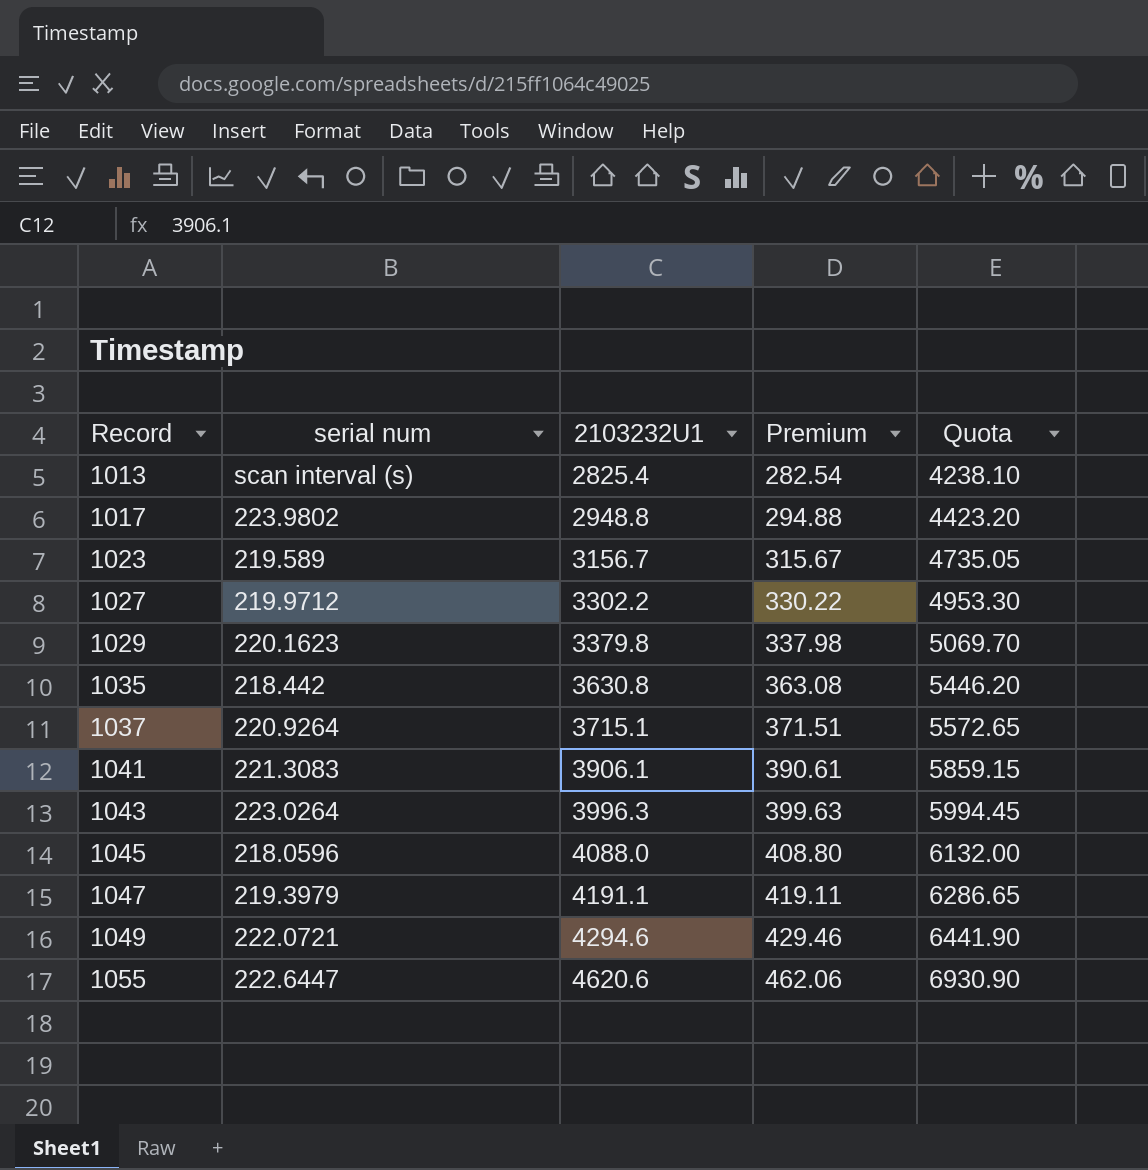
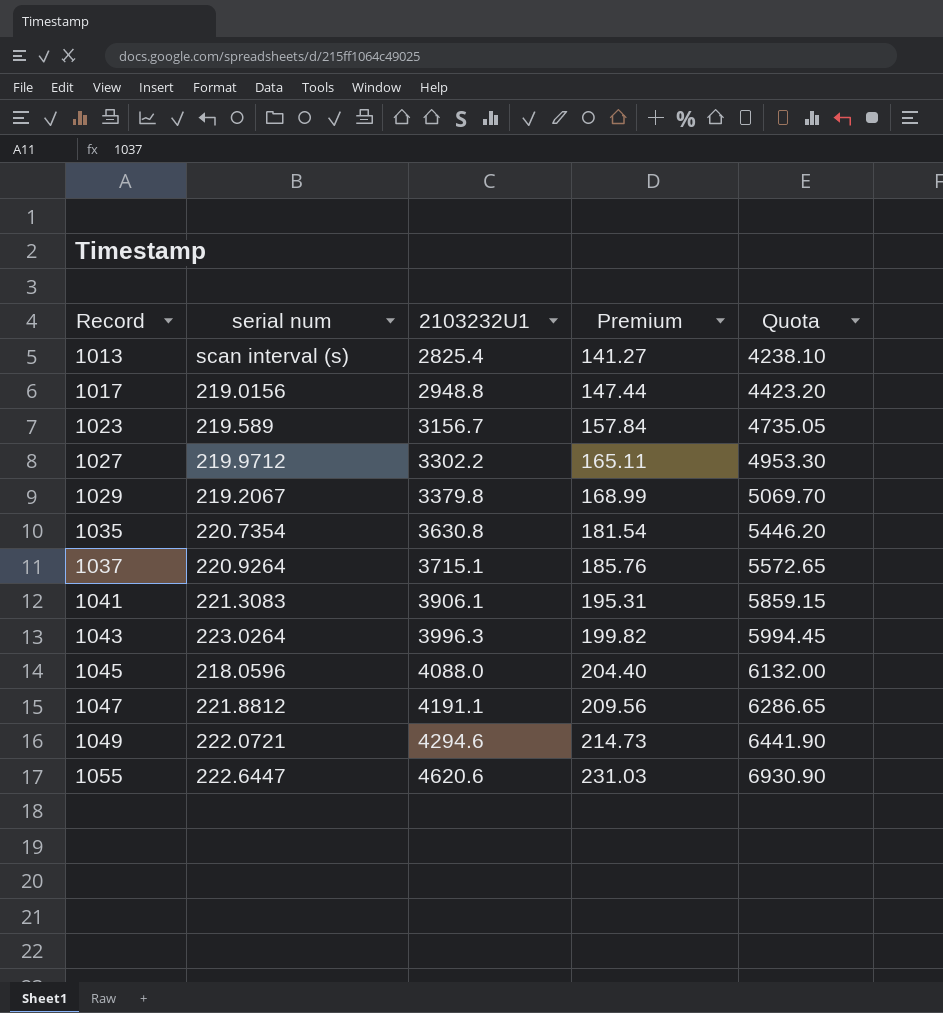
column Premium | formula: [2103232U1] * 0.1 -> [2103232U1] * 0.05
1017 | serial num: 223.9802 -> 219.0156
1029 | serial num: 220.1623 -> 219.2067
1035 | serial num: 218.442 -> 220.7354
1047 | serial num: 219.3979 -> 221.8812

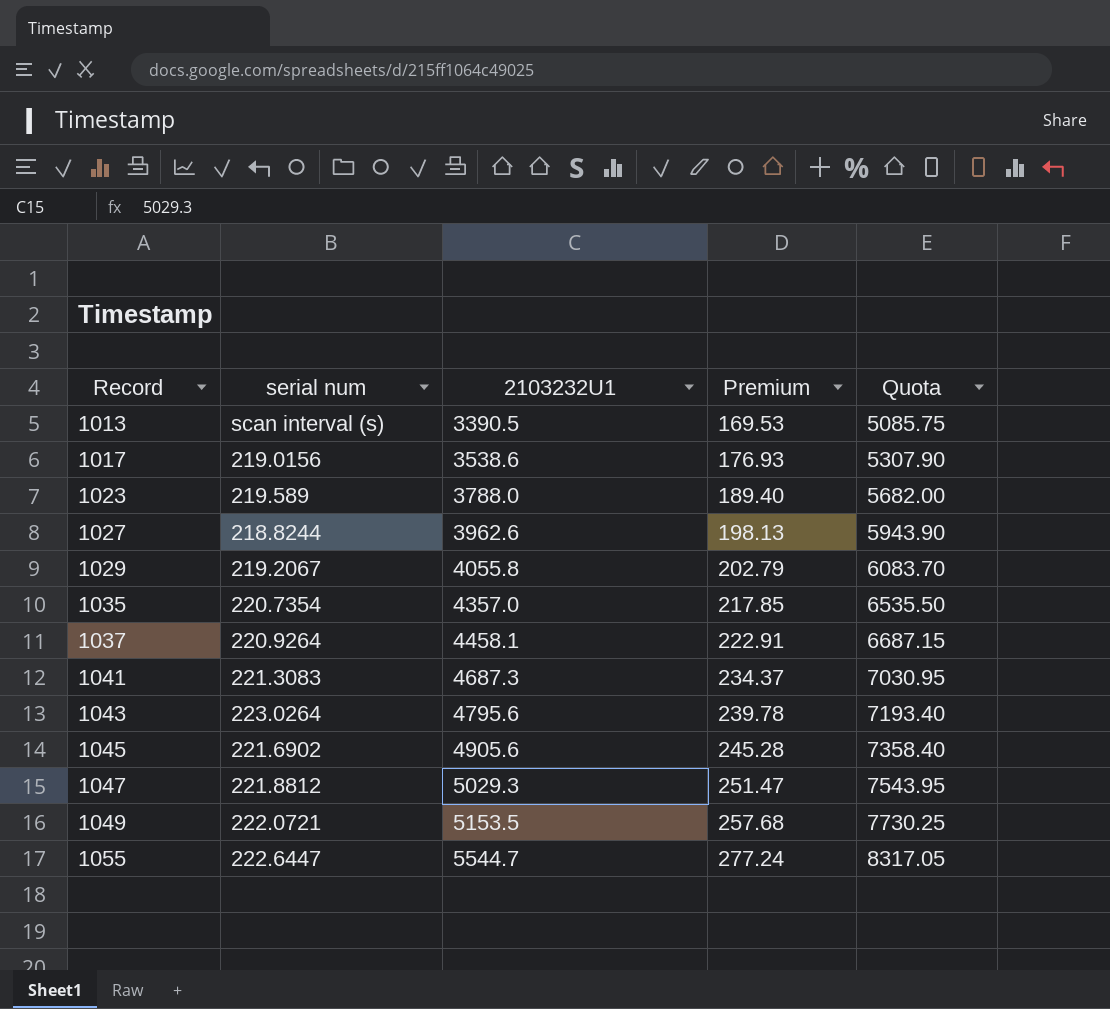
1013 | 2103232U1: 2825.4 -> 3390.5
1013 | Premium: 141.27 -> 169.53
1013 | Quota: 4238.10 -> 5085.75
1017 | 2103232U1: 2948.8 -> 3538.6
1017 | Premium: 147.44 -> 176.93
1017 | Quota: 4423.20 -> 5307.90
1023 | 2103232U1: 3156.7 -> 3788.0
1023 | Premium: 157.84 -> 189.40
1023 | Quota: 4735.05 -> 5682.00
1027 | serial num: 219.9712 -> 218.8244
1027 | 2103232U1: 3302.2 -> 3962.6
1027 | Premium: 165.11 -> 198.13
1027 | Quota: 4953.30 -> 5943.90
1029 | 2103232U1: 3379.8 -> 4055.8
1029 | Premium: 168.99 -> 202.79
1029 | Quota: 5069.70 -> 6083.70
1035 | 2103232U1: 3630.8 -> 4357.0
1035 | Premium: 181.54 -> 217.85
1035 | Quota: 5446.20 -> 6535.50
1037 | 2103232U1: 3715.1 -> 4458.1
1037 | Premium: 185.76 -> 222.91
1037 | Quota: 5572.65 -> 6687.15
1041 | 2103232U1: 3906.1 -> 4687.3
1041 | Premium: 195.31 -> 234.37
1041 | Quota: 5859.15 -> 7030.95
1043 | 2103232U1: 3996.3 -> 4795.6
1043 | Premium: 199.82 -> 239.78
1043 | Quota: 5994.45 -> 7193.40
1045 | serial num: 218.0596 -> 221.6902
1045 | 2103232U1: 4088.0 -> 4905.6
1045 | Premium: 204.40 -> 245.28
1045 | Quota: 6132.00 -> 7358.40
1047 | 2103232U1: 4191.1 -> 5029.3
1047 | Premium: 209.56 -> 251.47
1047 | Quota: 6286.65 -> 7543.95
1049 | 2103232U1: 4294.6 -> 5153.5
1049 | Premium: 214.73 -> 257.68
1049 | Quota: 6441.90 -> 7730.25
1055 | 2103232U1: 4620.6 -> 5544.7
1055 | Premium: 231.03 -> 277.24
1055 | Quota: 6930.90 -> 8317.05

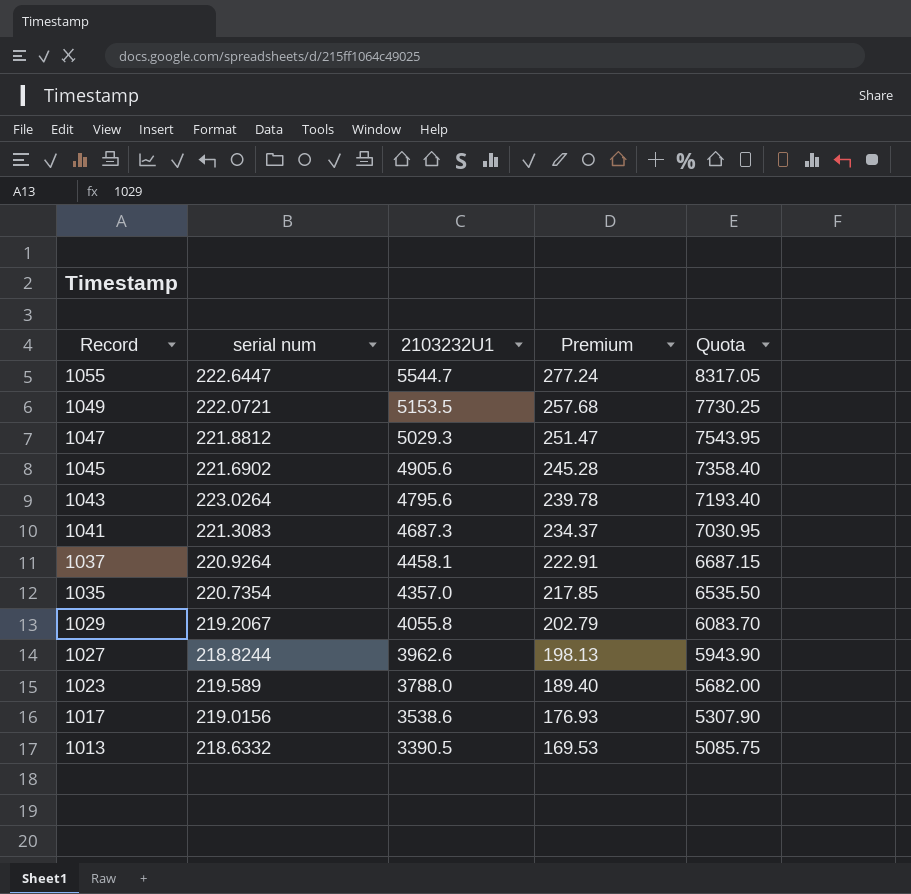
row order: Record ascending -> Record descending
1013 | serial num: scan interval (s) -> 218.6332

